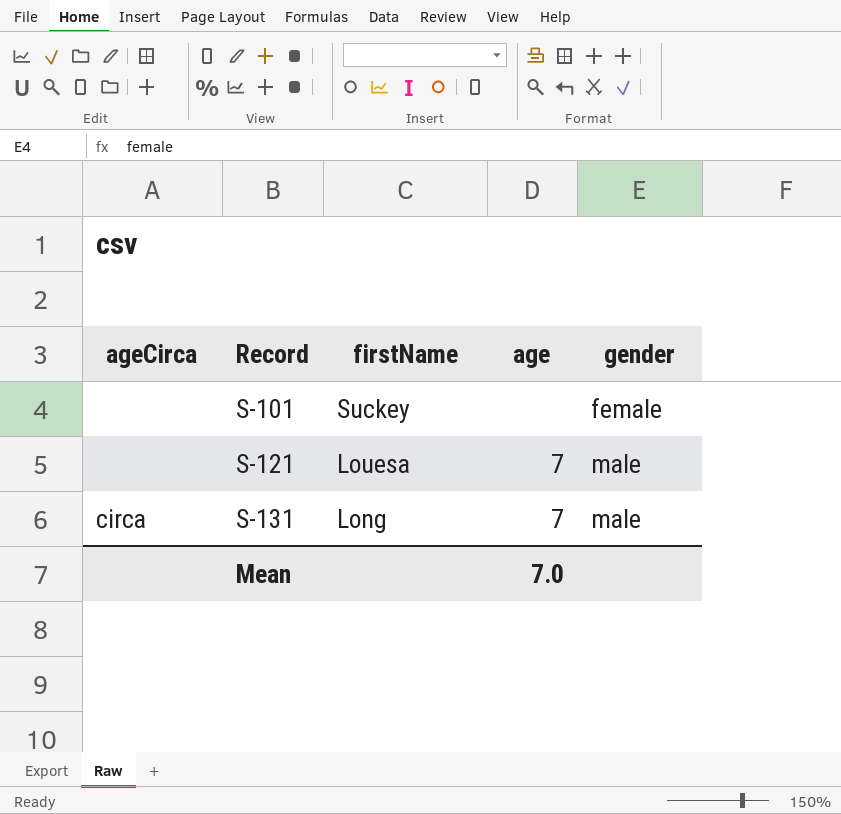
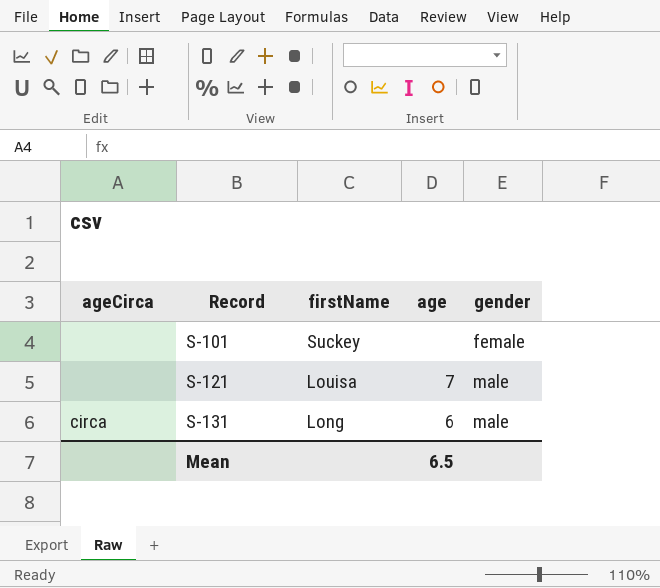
S-121 | firstName: Louesa -> Louisa
S-131 | age: 7 -> 6
Mean | age: 7.0 -> 6.5

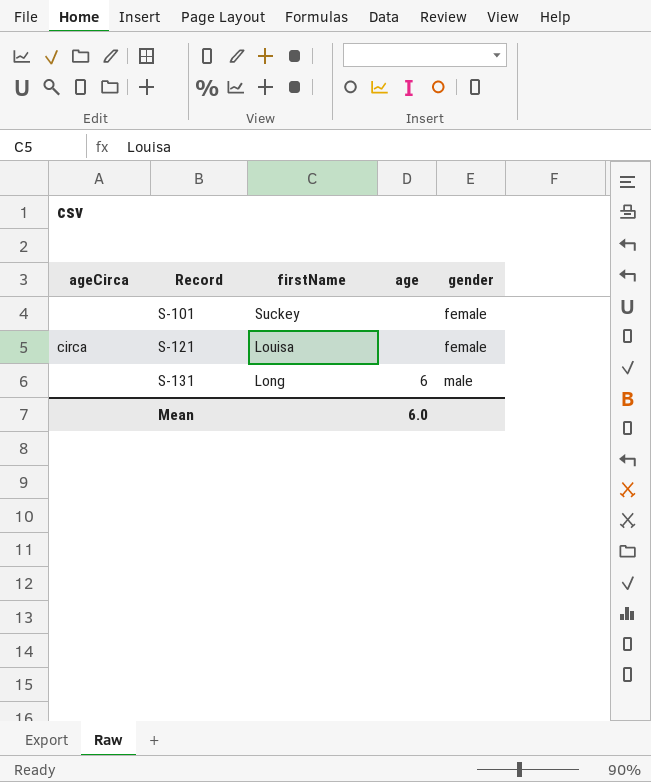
S-121 | ageCirca: none -> circa
S-121 | age: 7 -> none
S-121 | gender: male -> female
S-131 | ageCirca: circa -> none
Mean | age: 6.5 -> 6.0

